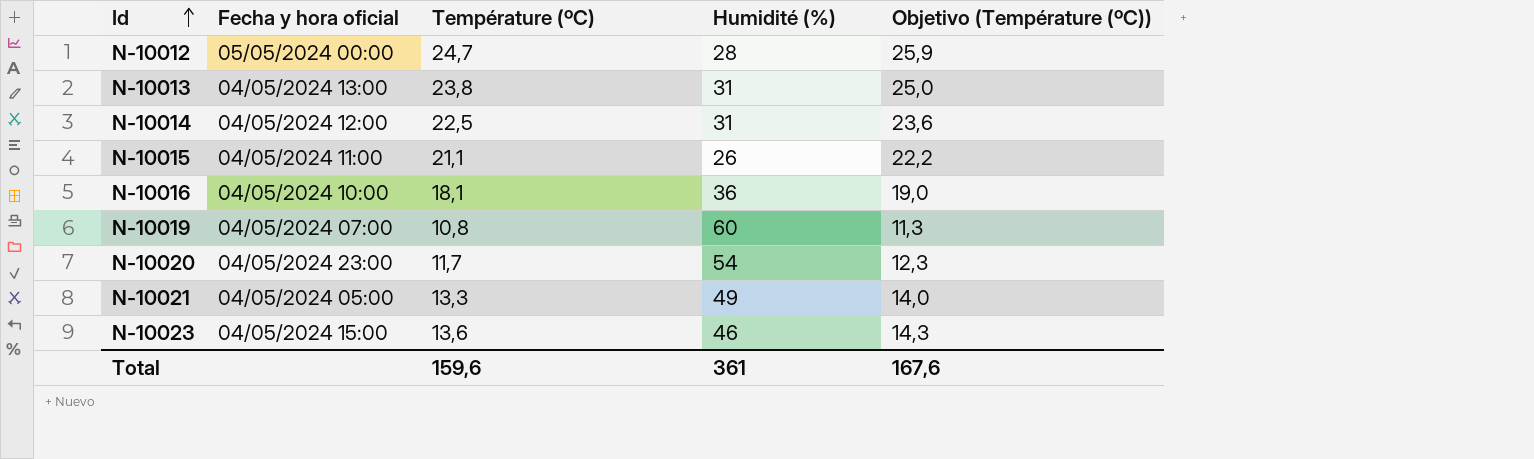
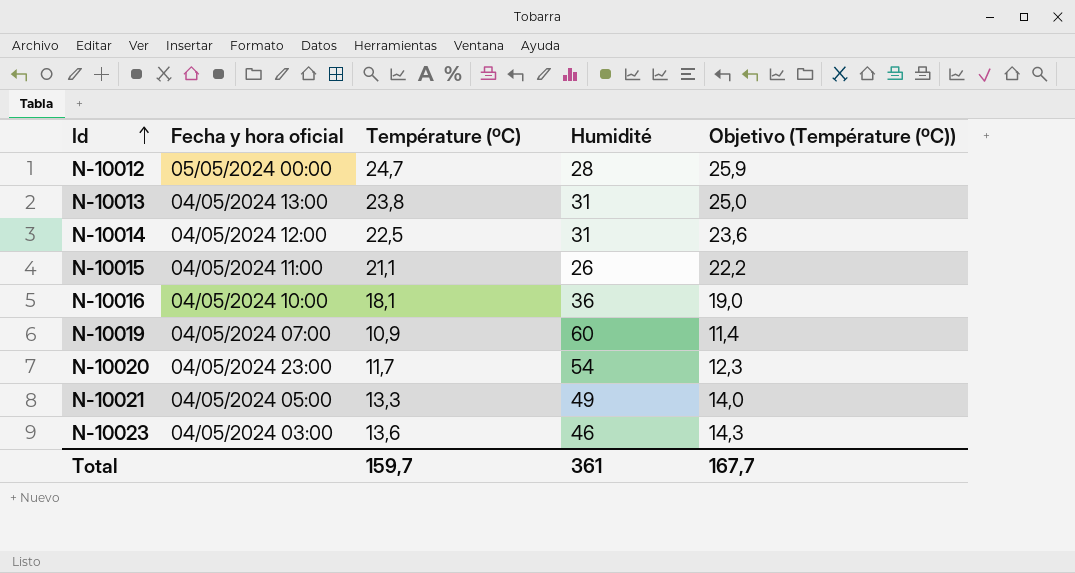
column name: Humidité (%) -> Humidité
N-10019 | Température (ºC): 10,8 -> 10,9
N-10019 | Objetivo (Température (ºC)): 11,3 -> 11,4
N-10023 | Fecha y hora oficial: 04/05/2024 15:00 -> 04/05/2024 03:00
Total | Température (ºC): 159,6 -> 159,7
Total | Objetivo (Température (ºC)): 167,6 -> 167,7

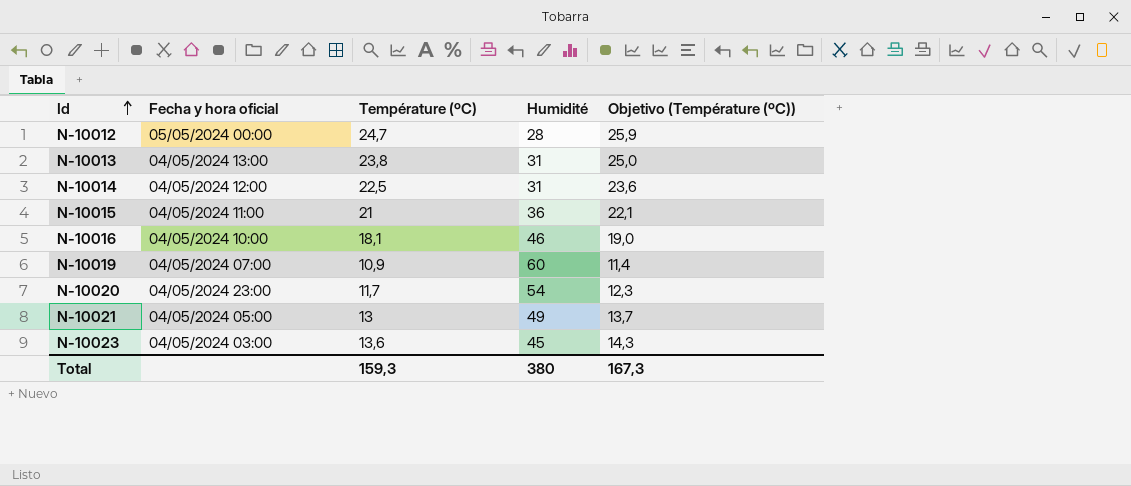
N-10015 | Température (ºC): 21,1 -> 21
N-10015 | Humidité: 26 -> 36
N-10015 | Objetivo (Température (ºC)): 22,2 -> 22,1
N-10016 | Humidité: 36 -> 46
N-10021 | Température (ºC): 13,3 -> 13
N-10021 | Objetivo (Température (ºC)): 14,0 -> 13,7
N-10023 | Humidité: 46 -> 45
Total | Température (ºC): 159,7 -> 159,3
Total | Humidité: 361 -> 380
Total | Objetivo (Température (ºC)): 167,7 -> 167,3

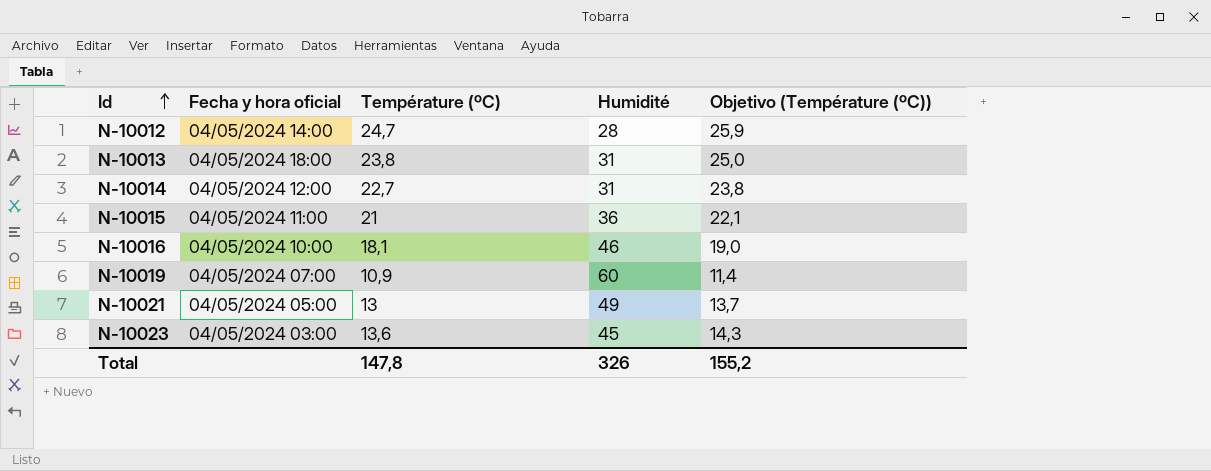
row N-10020: 04/05/2024 23:00 | 11,7 | 54 | 12,3 -> none
N-10012 | Fecha y hora oficial: 05/05/2024 00:00 -> 04/05/2024 14:00
N-10013 | Fecha y hora oficial: 04/05/2024 13:00 -> 04/05/2024 18:00
N-10014 | Température (ºC): 22,5 -> 22,7
N-10014 | Objetivo (Température (ºC)): 23,6 -> 23,8
Total | Température (ºC): 159,3 -> 147,8
Total | Humidité: 380 -> 326
Total | Objetivo (Température (ºC)): 167,3 -> 155,2

